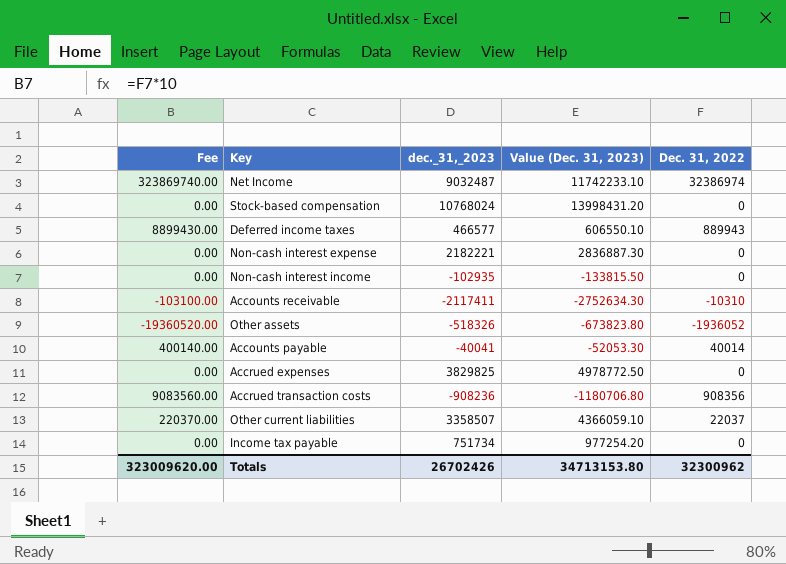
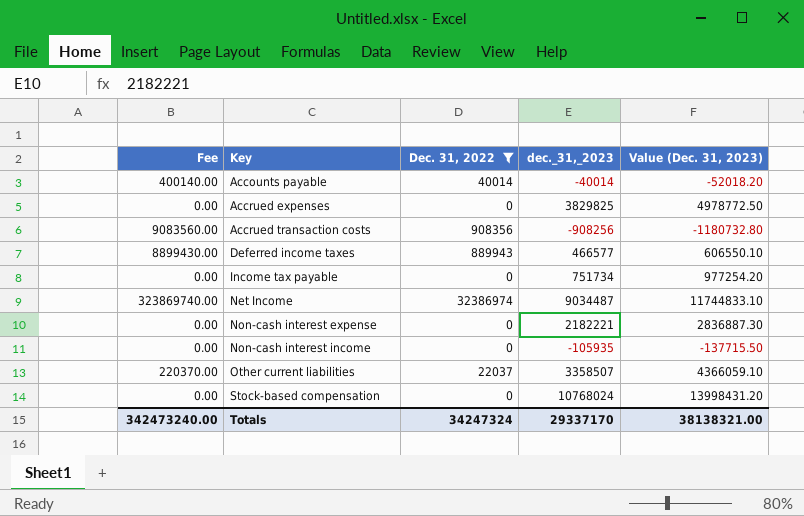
filter: none -> Dec. 31, 2022 >= 0
row order: none -> Key ascending
column Dec. 31, 2022 | position: 5 -> 3
Accounts payable | dec._31,_2023: -40041 -> -40014
Accounts payable | Value (Dec. 31, 2023): -52053.30 -> -52018.20
Accrued transaction costs | dec._31,_2023: -908236 -> -908256
Accrued transaction costs | Value (Dec. 31, 2023): -1180706.80 -> -1180732.80
Net Income | dec._31,_2023: 9032487 -> 9034487
Net Income | Value (Dec. 31, 2023): 11742233.10 -> 11744833.10
Non-cash interest income | dec._31,_2023: -102935 -> -105935
Non-cash interest income | Value (Dec. 31, 2023): -133815.50 -> -137715.50
Totals | Fee: 323009620.00 -> 342473240.00
Totals | Dec. 31, 2022: 32300962 -> 34247324
Totals | dec._31,_2023: 26702426 -> 29337170
Totals | Value (Dec. 31, 2023): 34713153.80 -> 38138321.00

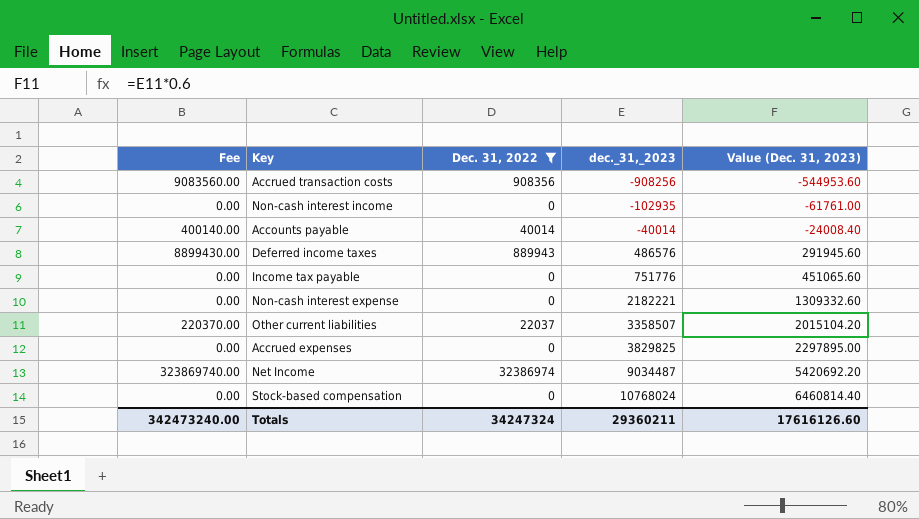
row order: Key ascending -> dec._31,_2023 ascending
column Value (Dec. 31, 2023) | formula: [dec._31,_2023] * 1.3 -> [dec._31,_2023] * 0.6
Non-cash interest income | dec._31,_2023: -105935 -> -102935
Deferred income taxes | dec._31,_2023: 466577 -> 486576
Income tax payable | dec._31,_2023: 751734 -> 751776
Totals | dec._31,_2023: 29337170 -> 29360211
Totals | Value (Dec. 31, 2023): 38138321.00 -> 17616126.60

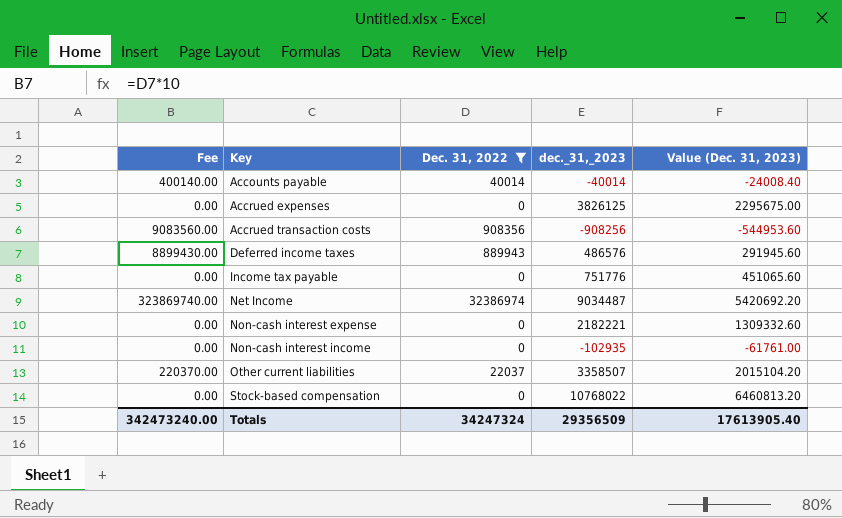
row order: dec._31,_2023 ascending -> Key ascending
Accrued expenses | dec._31,_2023: 3829825 -> 3826125
Accrued expenses | Value (Dec. 31, 2023): 2297895.00 -> 2295675.00
Stock-based compensation | dec._31,_2023: 10768024 -> 10768022
Stock-based compensation | Value (Dec. 31, 2023): 6460814.40 -> 6460813.20
Totals | dec._31,_2023: 29360211 -> 29356509
Totals | Value (Dec. 31, 2023): 17616126.60 -> 17613905.40

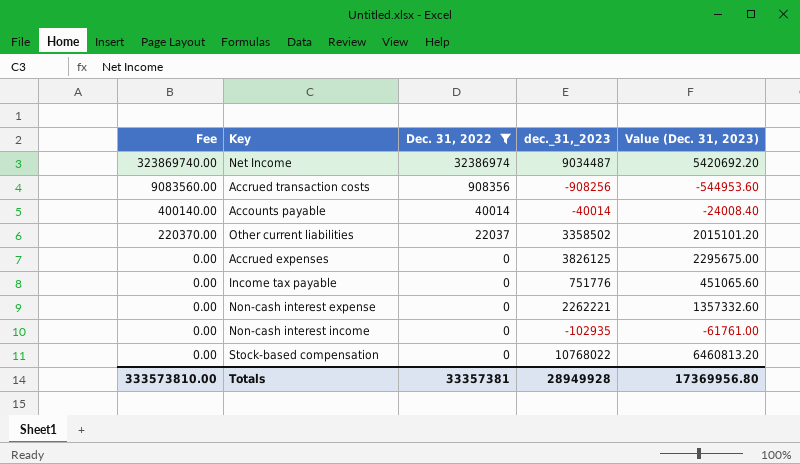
row order: Key ascending -> Fee descending
row Deferred income taxes: 8899430.00 | 889943 | 486576 | 291945.60 -> none
Other current liabilities | dec._31,_2023: 3358507 -> 3358502
Other current liabilities | Value (Dec. 31, 2023): 2015104.20 -> 2015101.20
Non-cash interest expense | dec._31,_2023: 2182221 -> 2262221
Non-cash interest expense | Value (Dec. 31, 2023): 1309332.60 -> 1357332.60
Totals | Fee: 342473240.00 -> 333573810.00
Totals | Dec. 31, 2022: 34247324 -> 33357381
Totals | dec._31,_2023: 29356509 -> 28949928
Totals | Value (Dec. 31, 2023): 17613905.40 -> 17369956.80

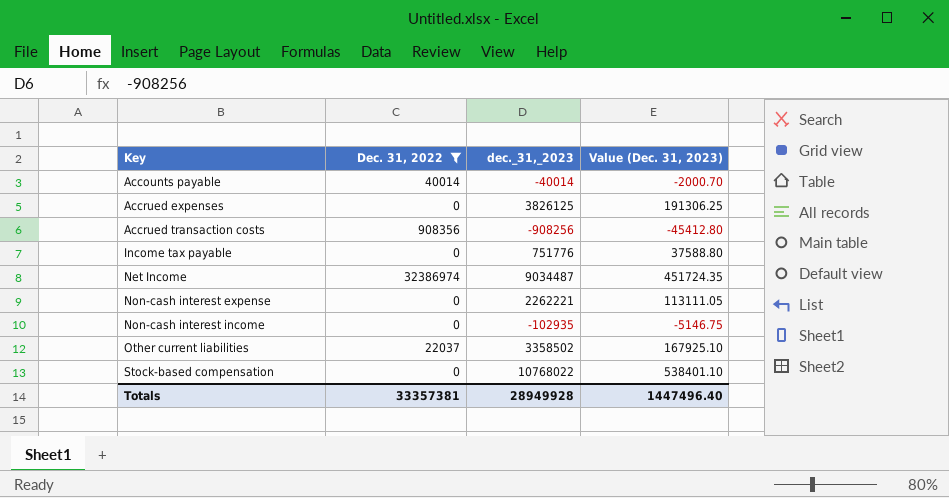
row order: Fee descending -> Key ascending
column Fee | formula: [Dec. 31, 2022] * 10 -> none
column Value (Dec. 31, 2023) | formula: [dec._31,_2023] * 0.6 -> [dec._31,_2023] * 0.05
Totals | Value (Dec. 31, 2023): 17369956.80 -> 1447496.40

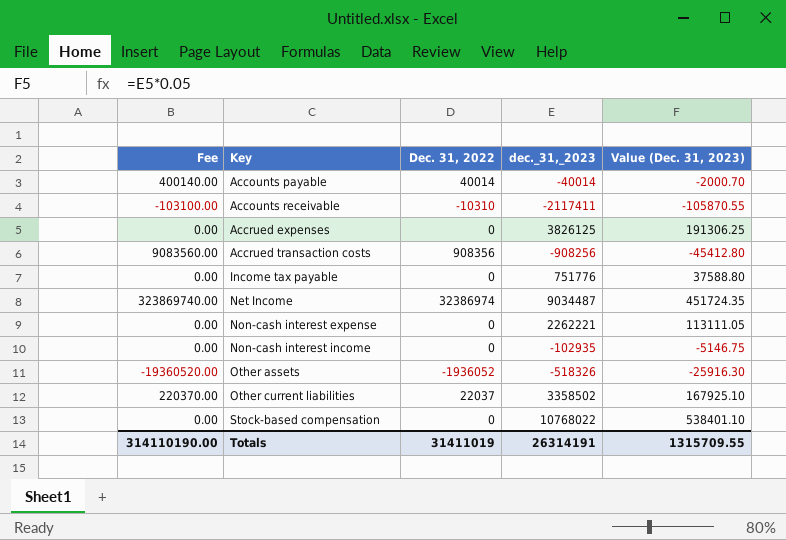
filter: Dec. 31, 2022 >= 0 -> none
column Fee | formula: none -> [Dec. 31, 2022] * 10
Totals | Dec. 31, 2022: 33357381 -> 31411019
Totals | dec._31,_2023: 28949928 -> 26314191
Totals | Value (Dec. 31, 2023): 1447496.40 -> 1315709.55

